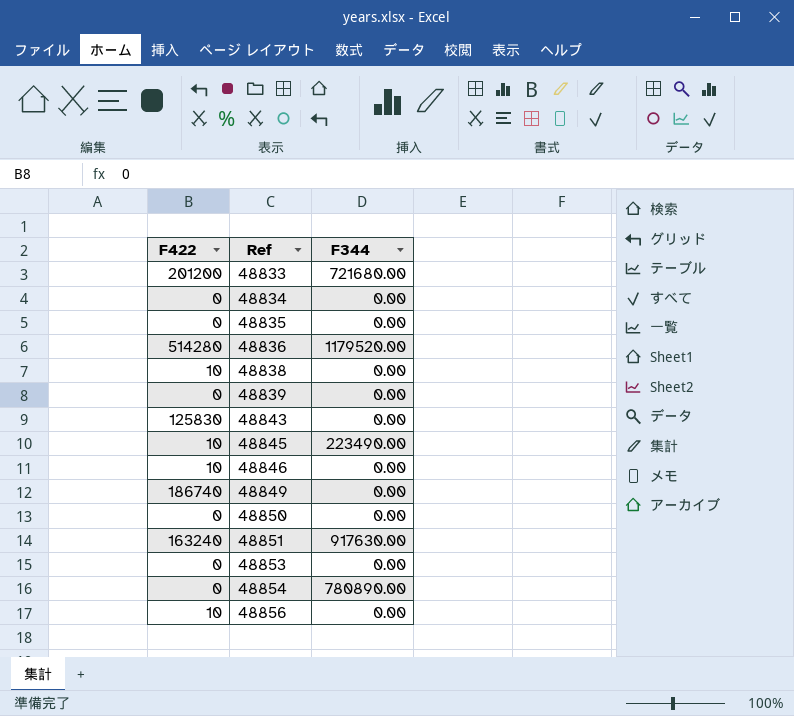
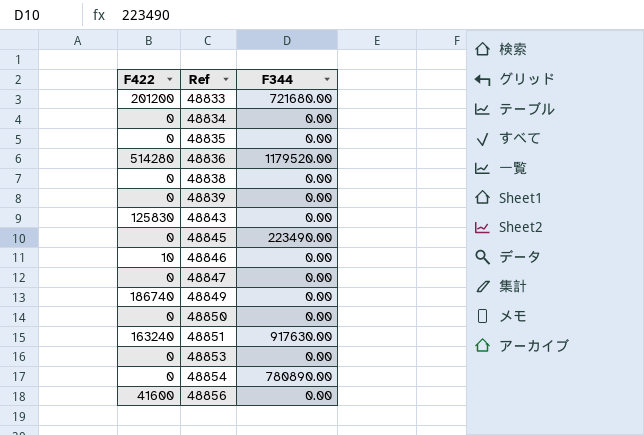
48838 | F422: 10 -> 0
48845 | F422: 10 -> 0
row 48847: none -> 0 | 0.00
48856 | F422: 10 -> 41600

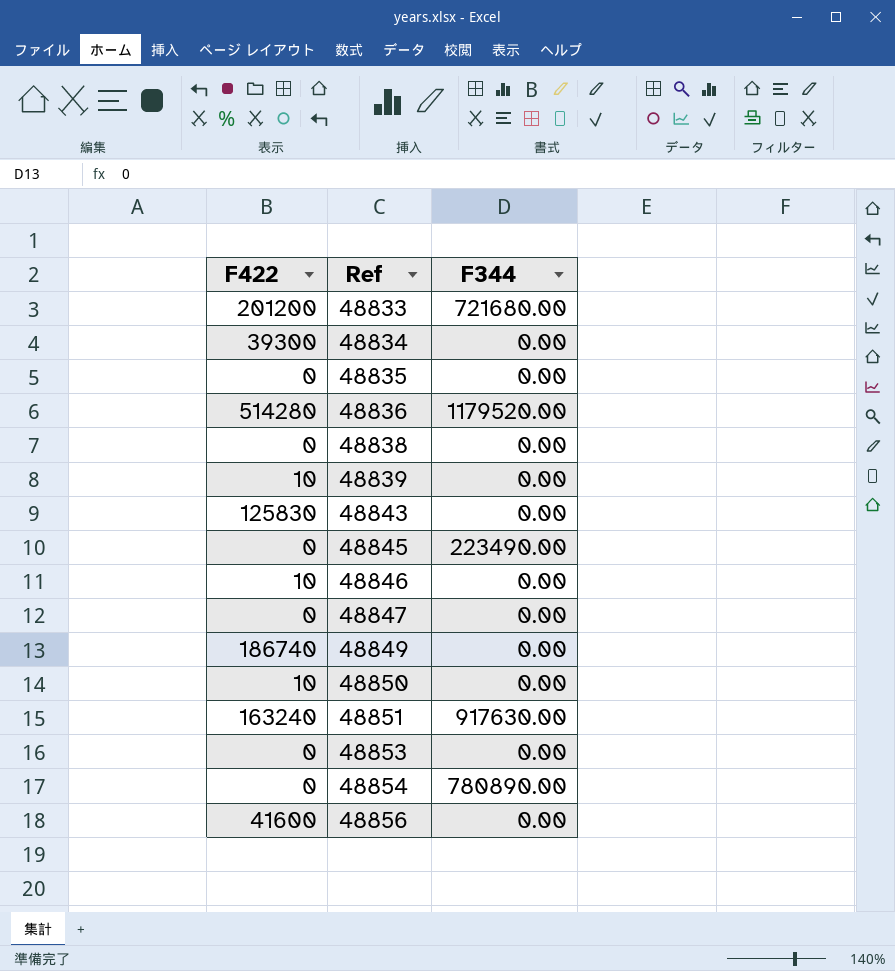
48834 | F422: 0 -> 39300
48839 | F422: 0 -> 10
48850 | F422: 0 -> 10

